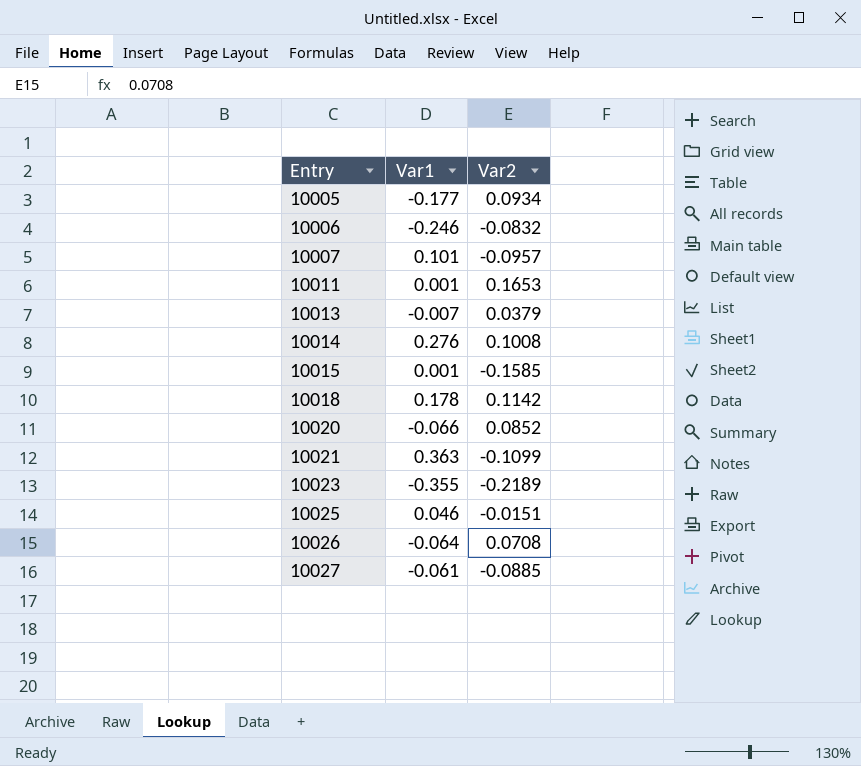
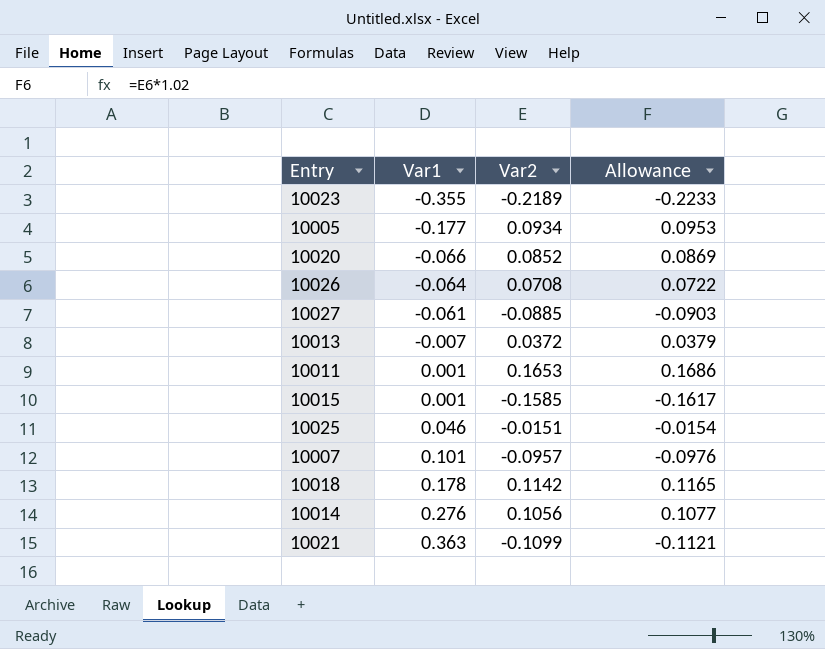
row order: Entry ascending -> Var1 ascending
column Allowance | formula: none -> [Var2] * 1.02
row 10006: -0.246 | -0.0832 -> none
10013 | Var2: 0.0379 -> 0.0372
10014 | Var2: 0.1008 -> 0.1056

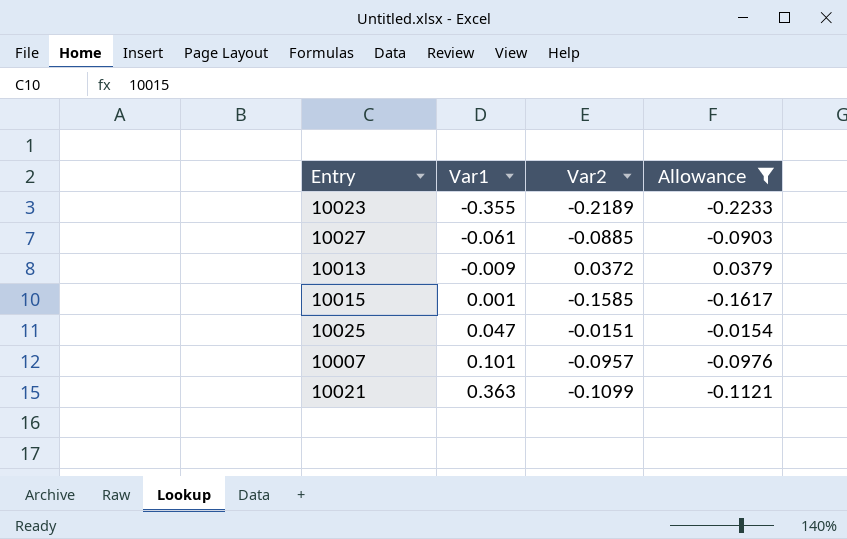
filter: none -> Allowance <= 0.0379
10013 | Var1: -0.007 -> -0.009
10025 | Var1: 0.046 -> 0.047

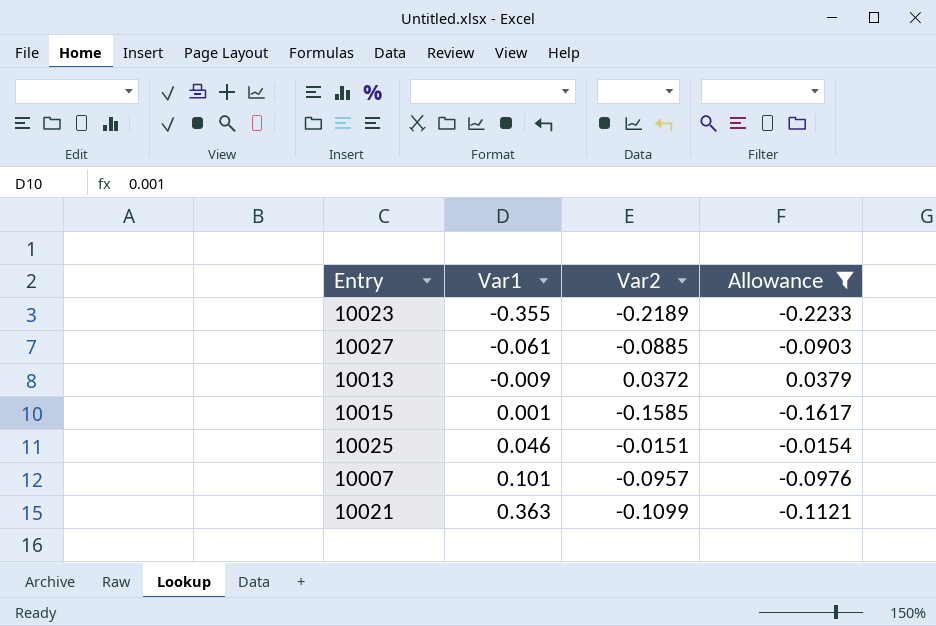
10025 | Var1: 0.047 -> 0.046

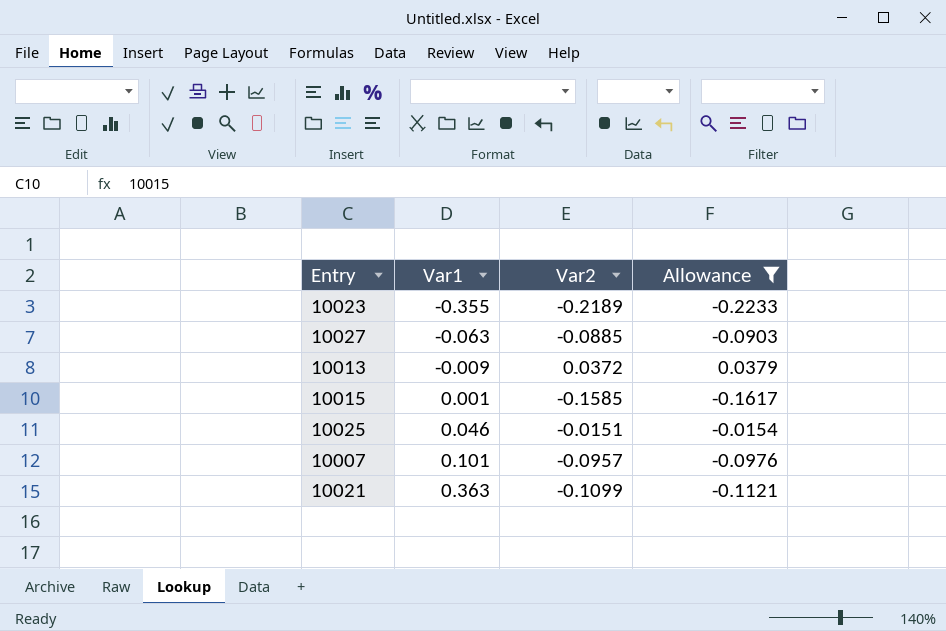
10027 | Var1: -0.061 -> -0.063

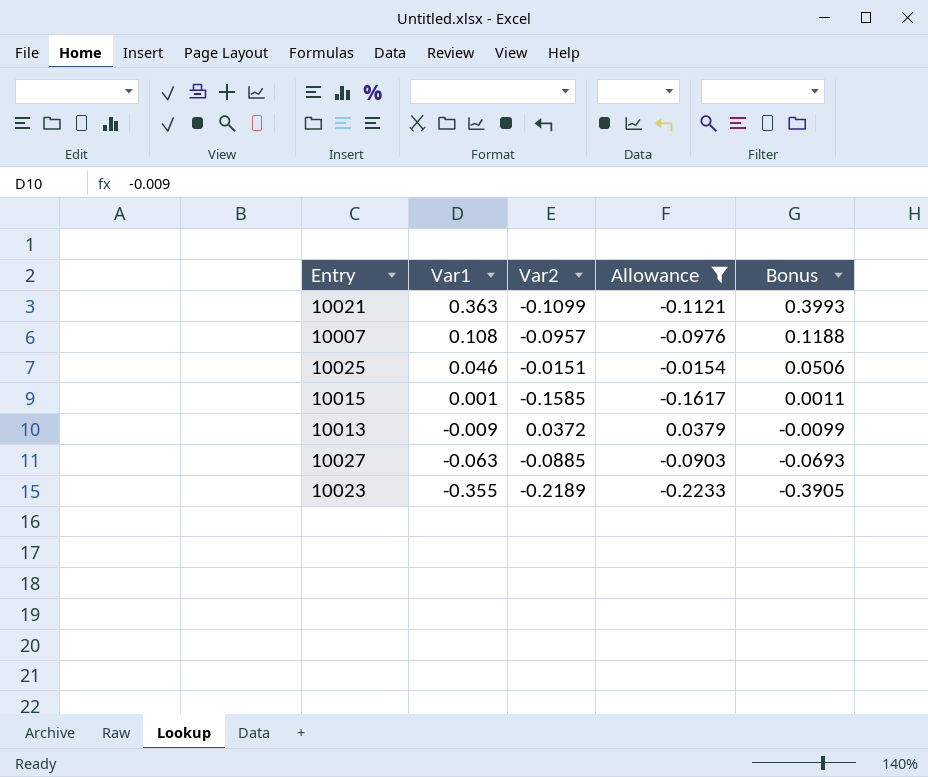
row order: Var1 ascending -> Var1 descending
column Bonus | formula: none -> [Var1] * 1.1
10007 | Var1: 0.101 -> 0.108

